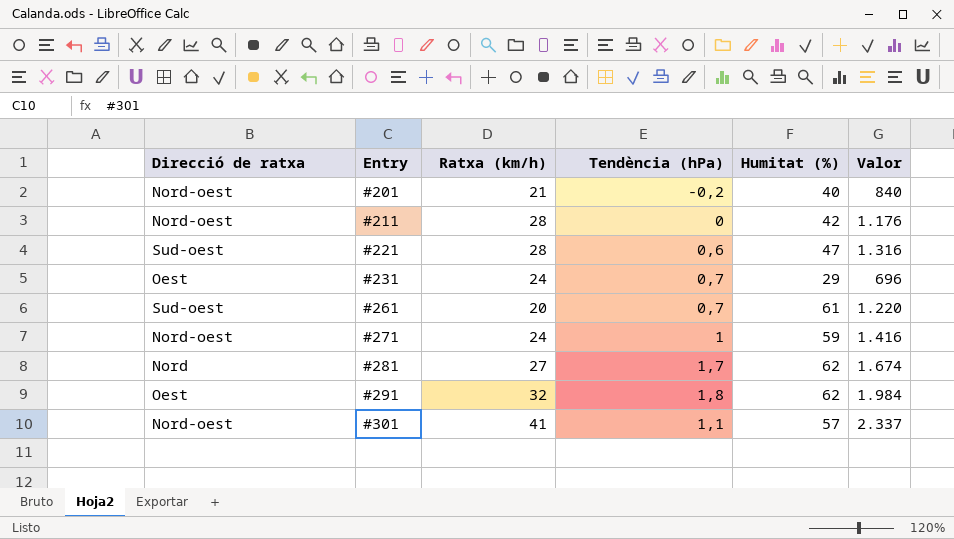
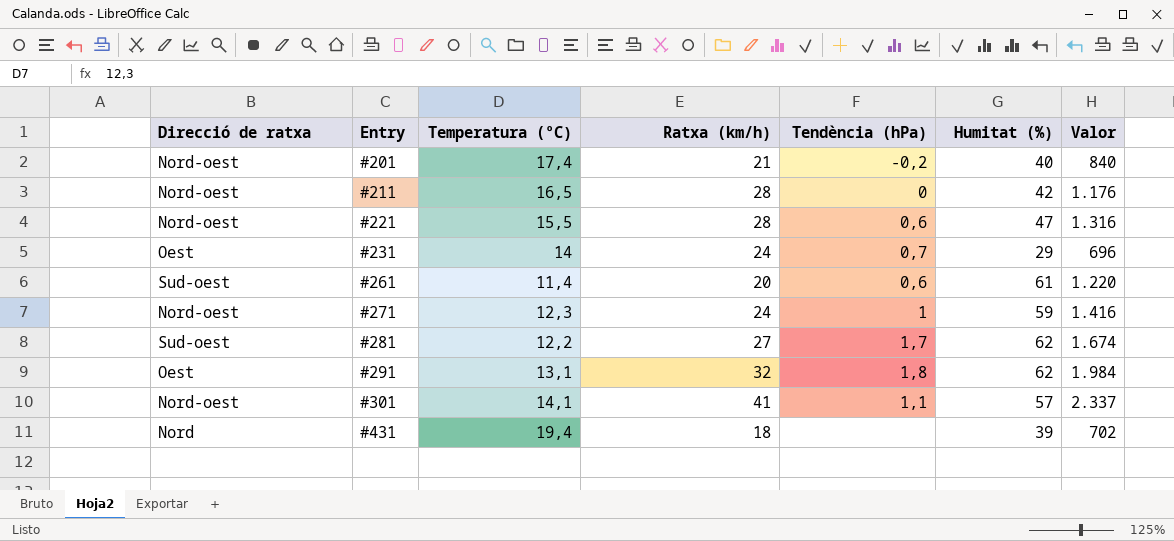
column Temperatura (ºC) | position: none -> 3
#221 | Direcció de ratxa: Sud-oest -> Nord-oest
#261 | Tendència (hPa): 0,7 -> 0,6
#281 | Direcció de ratxa: Nord -> Sud-oest
row #431: none -> Nord | 19,4 | 18 | none | 39 | 702

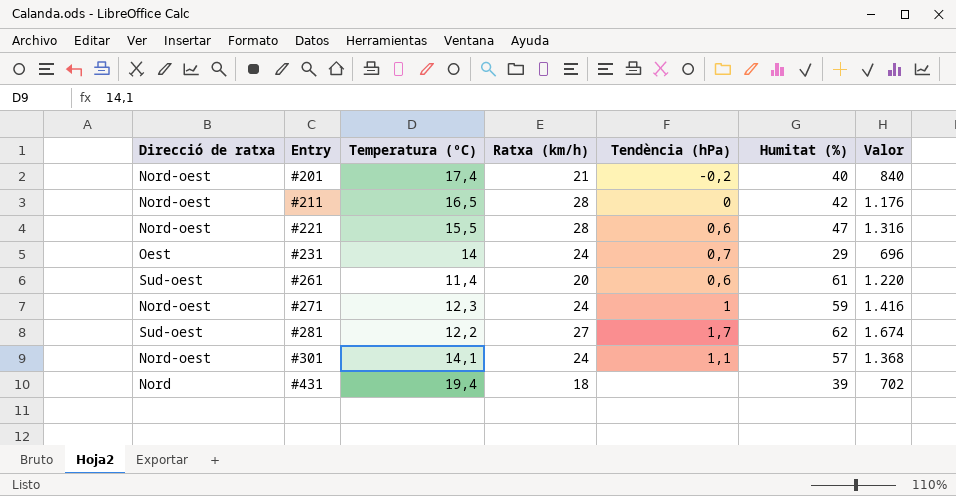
row #291: Oest | 13,1 | 32 | 1,8 | 62 | 1.984 -> none
#301 | Ratxa (km/h): 41 -> 24
#301 | Valor: 2.337 -> 1.368

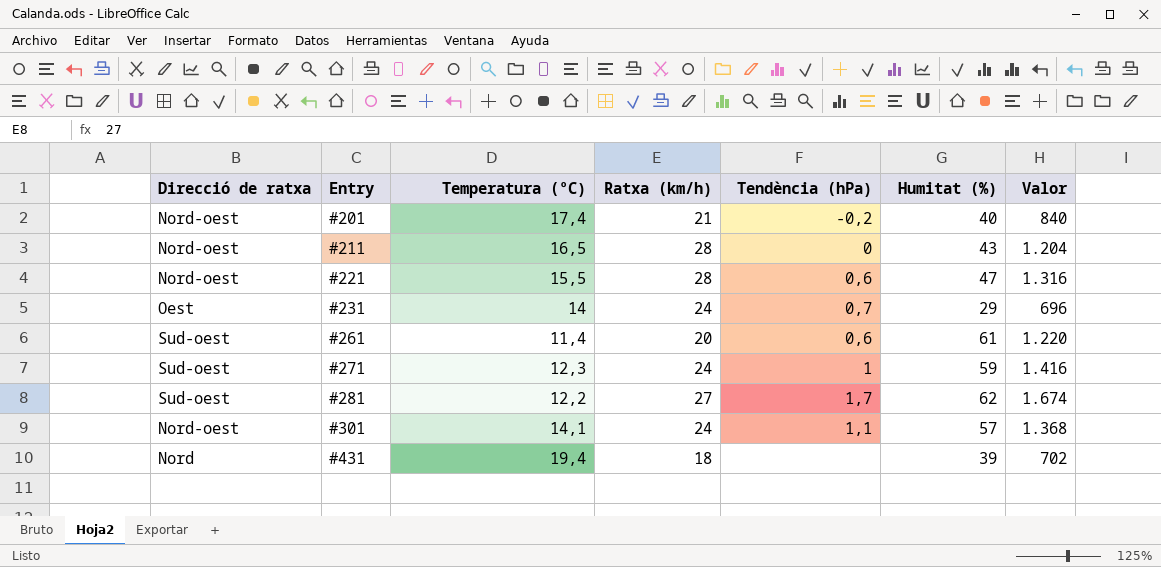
#211 | Humitat (%): 42 -> 43
#211 | Valor: 1.176 -> 1.204
#271 | Direcció de ratxa: Nord-oest -> Sud-oest

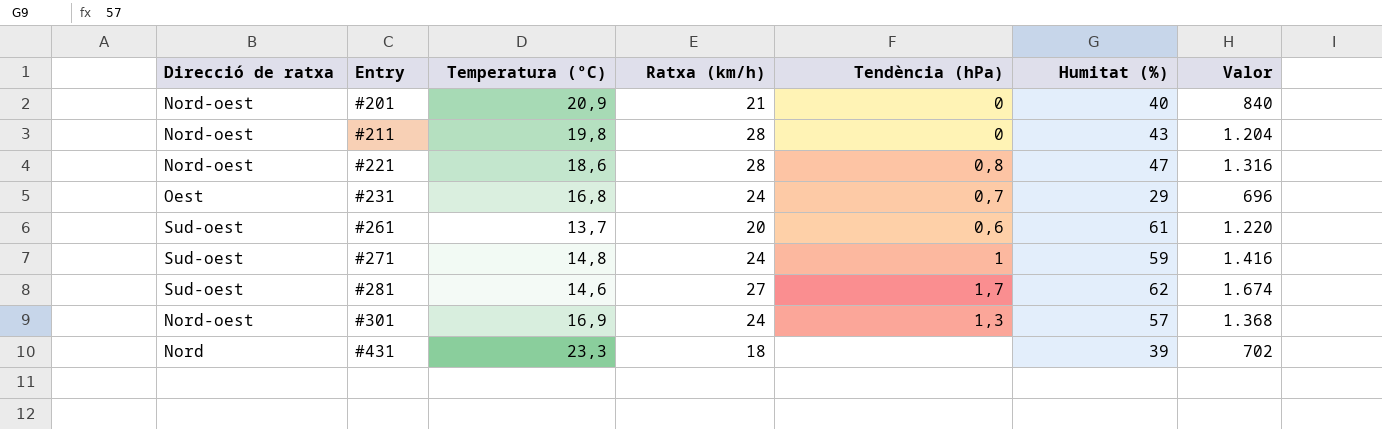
#201 | Temperatura (ºC): 17,4 -> 20,9
#201 | Tendència (hPa): -0,2 -> 0
#211 | Temperatura (ºC): 16,5 -> 19,8
#221 | Temperatura (ºC): 15,5 -> 18,6
#221 | Tendència (hPa): 0,6 -> 0,8
#231 | Temperatura (ºC): 14 -> 16,8
#261 | Temperatura (ºC): 11,4 -> 13,7
#271 | Temperatura (ºC): 12,3 -> 14,8
#281 | Temperatura (ºC): 12,2 -> 14,6
#301 | Temperatura (ºC): 14,1 -> 16,9
#301 | Tendència (hPa): 1,1 -> 1,3
#431 | Temperatura (ºC): 19,4 -> 23,3

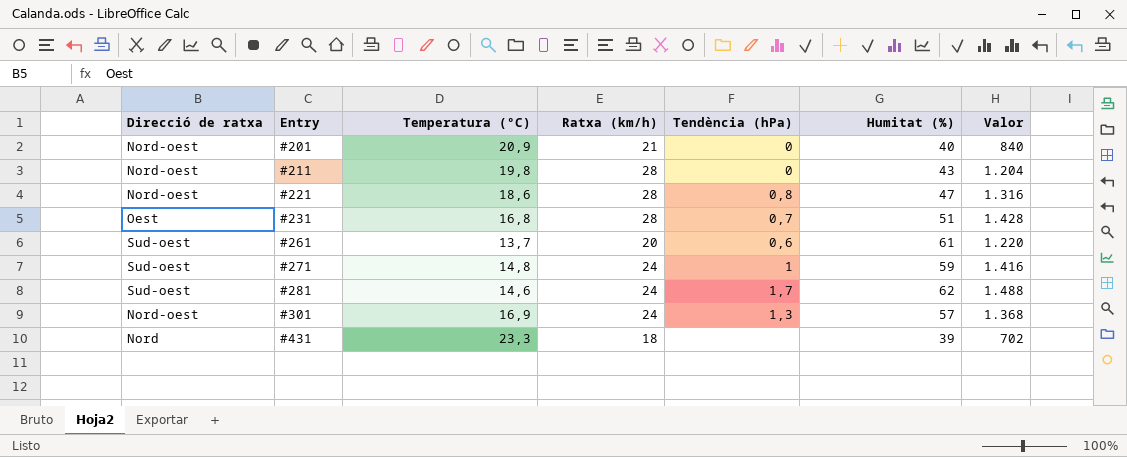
#231 | Ratxa (km/h): 24 -> 28
#231 | Humitat (%): 29 -> 51
#231 | Valor: 696 -> 1.428
#281 | Ratxa (km/h): 27 -> 24
#281 | Valor: 1.674 -> 1.488

